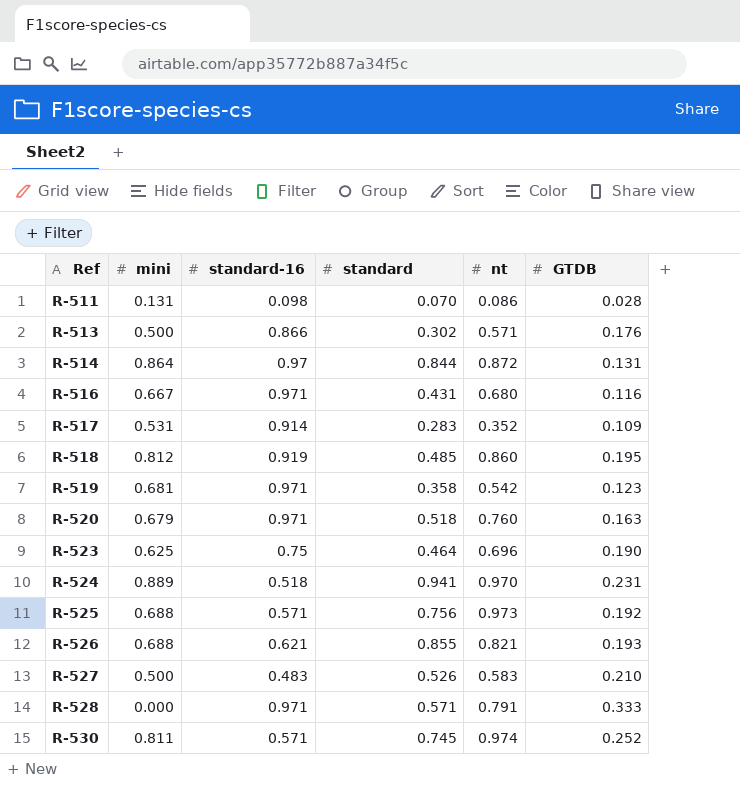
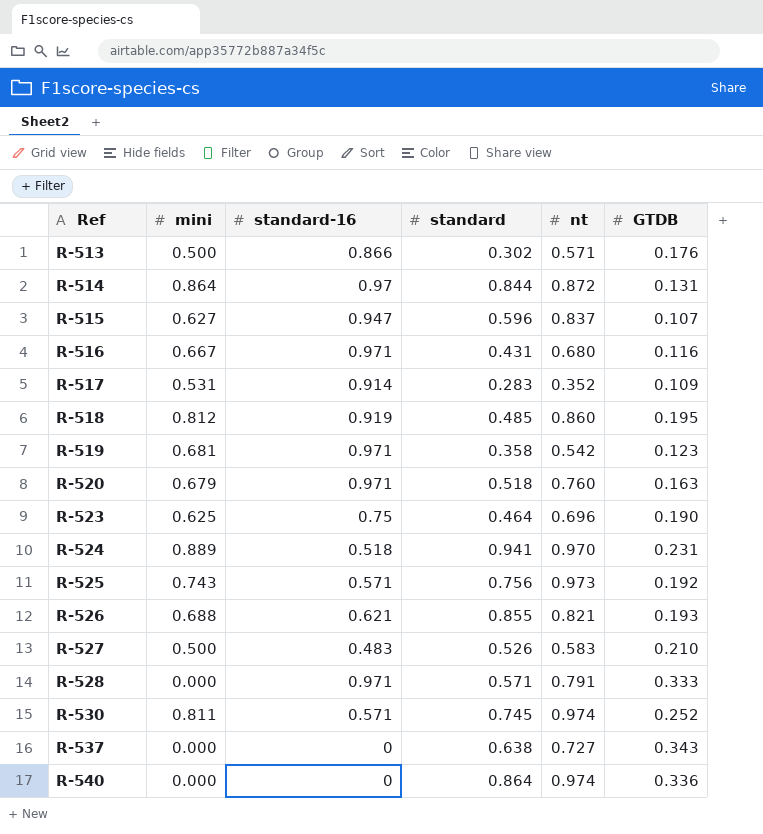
row R-511: 0.131 | 0.098 | 0.070 | 0.086 | 0.028 -> none
row R-515: none -> 0.627 | 0.947 | 0.596 | 0.837 | 0.107
R-525 | mini: 0.688 -> 0.743
row R-537: none -> 0.000 | 0 | 0.638 | 0.727 | 0.343
row R-540: none -> 0.000 | 0 | 0.864 | 0.974 | 0.336

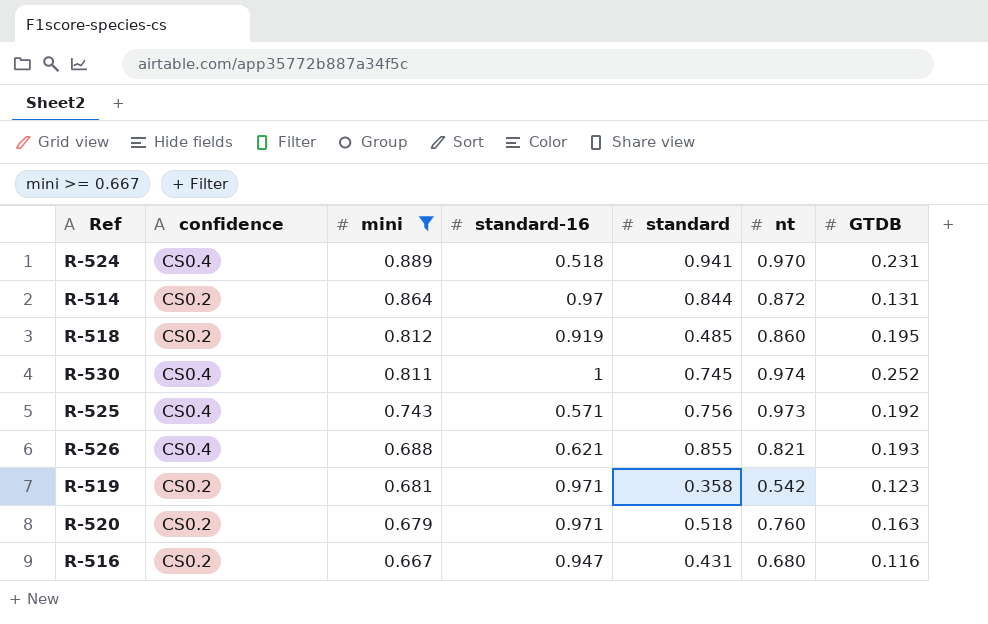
filter: none -> mini >= 0.667
row order: Ref ascending -> mini descending
column confidence | position: none -> 2
R-530 | standard-16: 0.571 -> 1
R-516 | standard-16: 0.971 -> 0.947

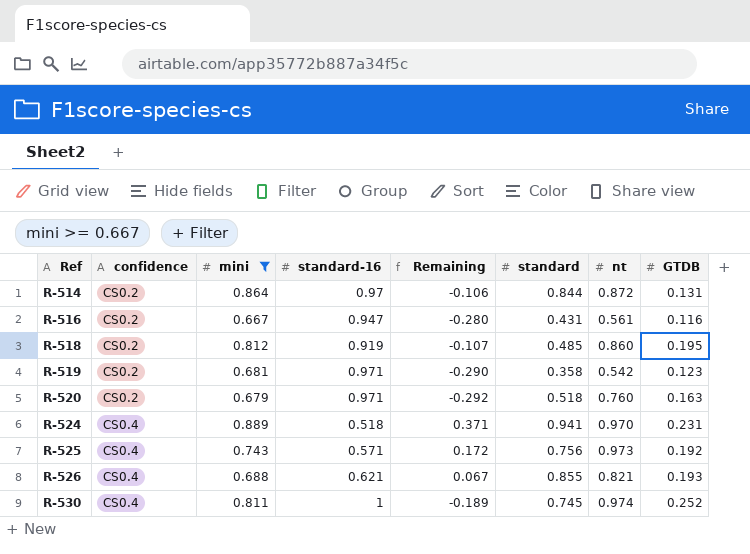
row order: mini descending -> Ref ascending
column Remaining | formula: none -> [mini] - [standard-16]
R-516 | nt: 0.680 -> 0.561

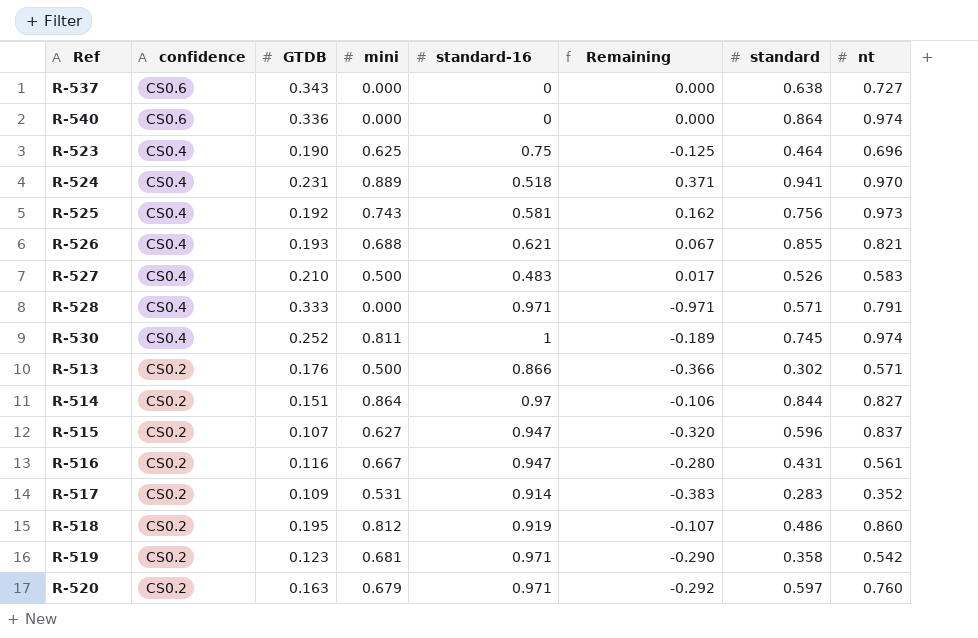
filter: mini >= 0.667 -> none
row order: Ref ascending -> confidence descending
column GTDB | position: 8 -> 3
R-525 | standard-16: 0.571 -> 0.581
R-525 | Remaining: 0.172 -> 0.162
R-514 | GTDB: 0.131 -> 0.151
R-514 | nt: 0.872 -> 0.827
R-518 | standard: 0.485 -> 0.486
R-520 | standard: 0.518 -> 0.597

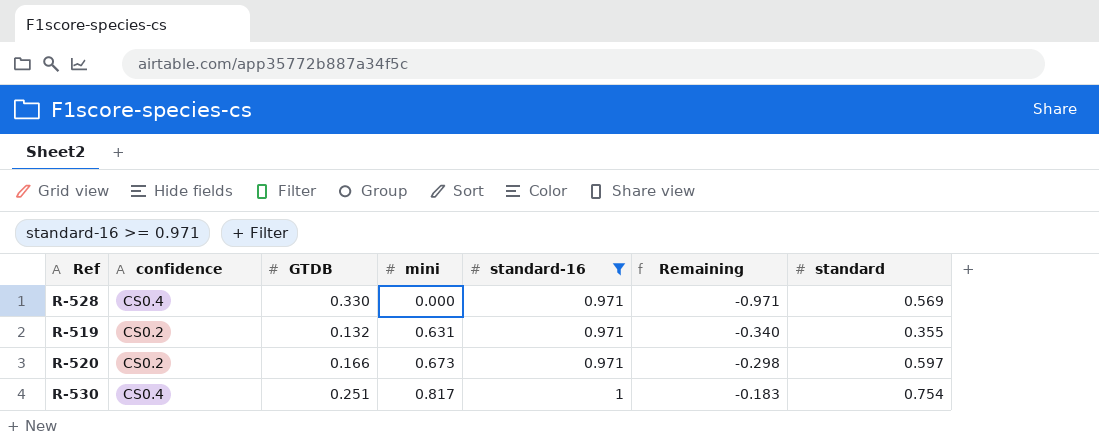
filter: none -> standard-16 >= 0.971
row order: confidence descending -> mini ascending
column nt | position: 8 -> none
R-528 | GTDB: 0.333 -> 0.330
R-528 | standard: 0.571 -> 0.569
R-519 | GTDB: 0.123 -> 0.132
R-519 | mini: 0.681 -> 0.631
R-519 | Remaining: -0.290 -> -0.340
R-519 | standard: 0.358 -> 0.355
R-520 | GTDB: 0.163 -> 0.166
R-520 | mini: 0.679 -> 0.673
R-520 | Remaining: -0.292 -> -0.298
R-530 | GTDB: 0.252 -> 0.251
R-530 | mini: 0.811 -> 0.817
R-530 | Remaining: -0.189 -> -0.183
R-530 | standard: 0.745 -> 0.754

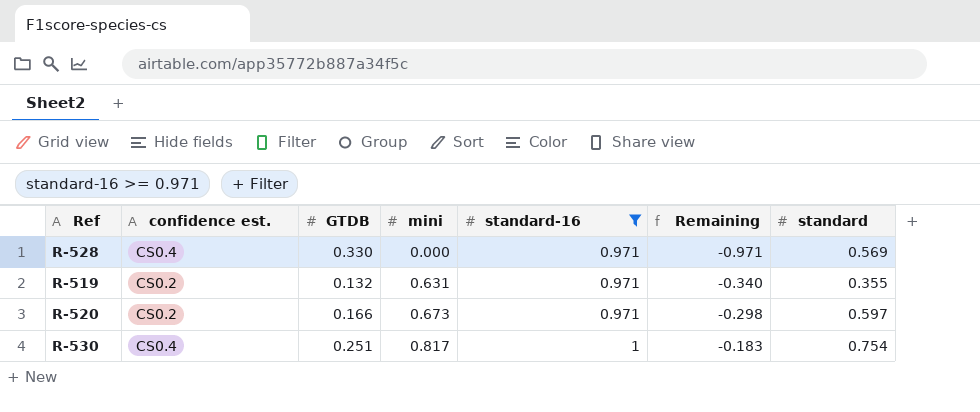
column name: confidence -> confidence est.

